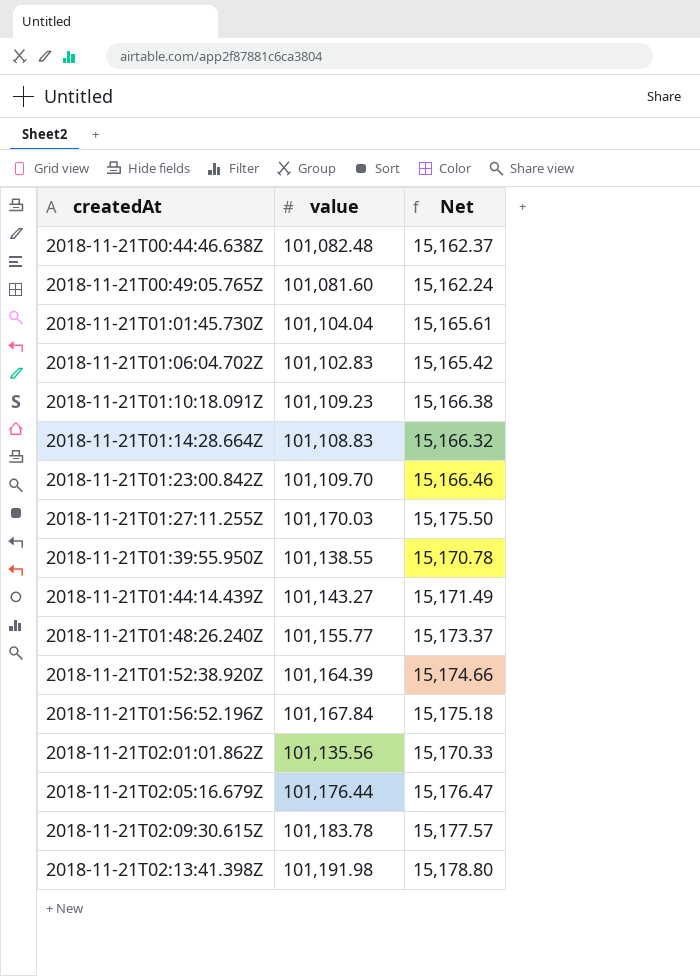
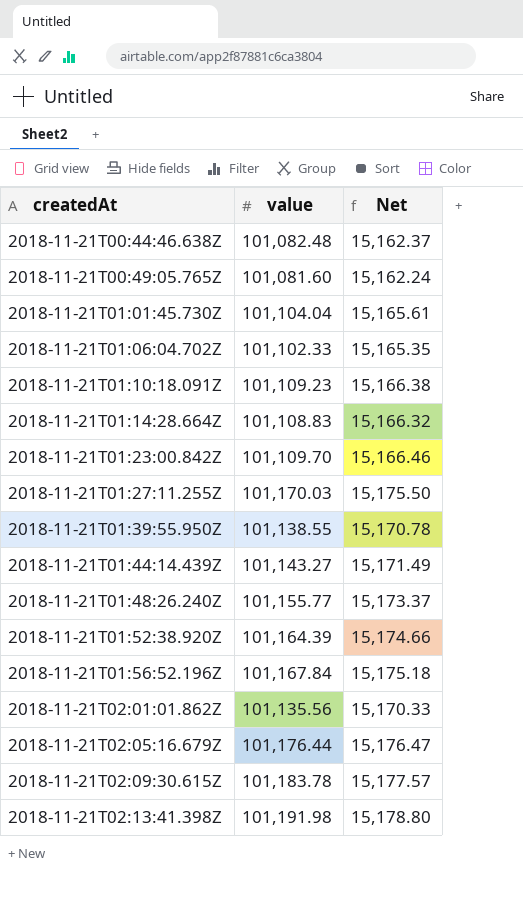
2018-11-21T01:06:04.702Z | value: 101,102.83 -> 101,102.33
2018-11-21T01:06:04.702Z | Net: 15,165.42 -> 15,165.35

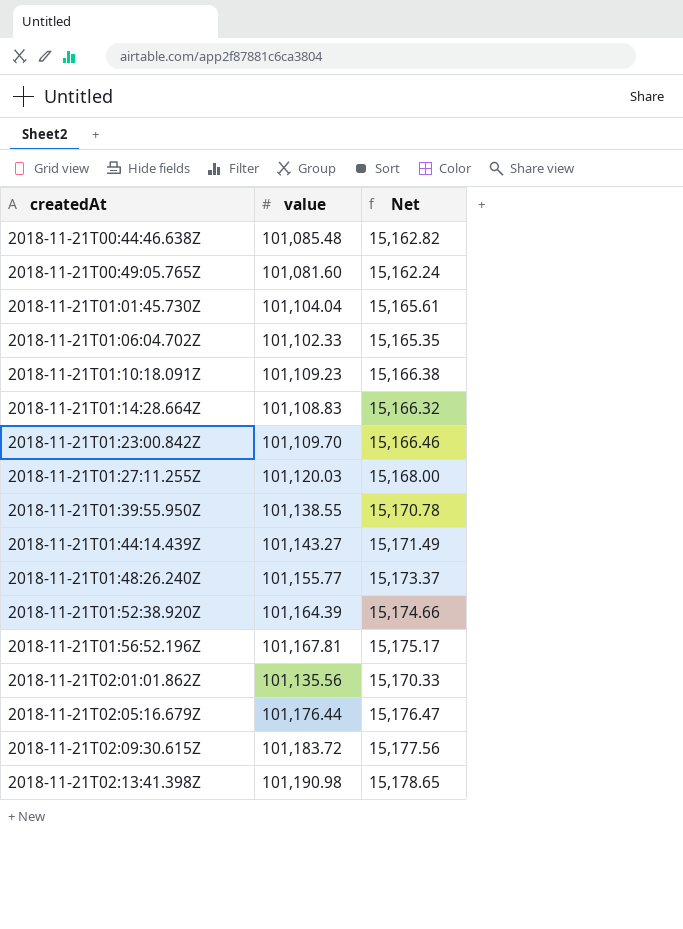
2018-11-21T00:44:46.638Z | value: 101,082.48 -> 101,085.48
2018-11-21T00:44:46.638Z | Net: 15,162.37 -> 15,162.82
2018-11-21T01:27:11.255Z | value: 101,170.03 -> 101,120.03
2018-11-21T01:27:11.255Z | Net: 15,175.50 -> 15,168.00
2018-11-21T01:56:52.196Z | value: 101,167.84 -> 101,167.81
2018-11-21T01:56:52.196Z | Net: 15,175.18 -> 15,175.17
2018-11-21T02:09:30.615Z | value: 101,183.78 -> 101,183.72
2018-11-21T02:09:30.615Z | Net: 15,177.57 -> 15,177.56
2018-11-21T02:13:41.398Z | value: 101,191.98 -> 101,190.98
2018-11-21T02:13:41.398Z | Net: 15,178.80 -> 15,178.65

